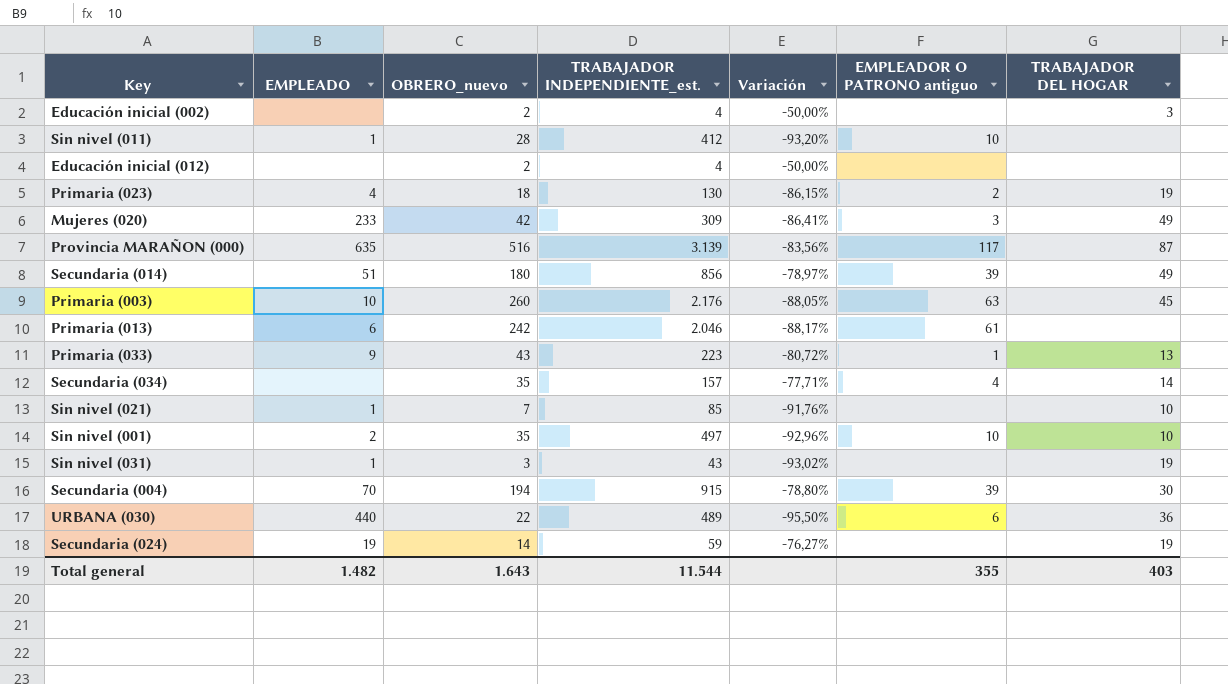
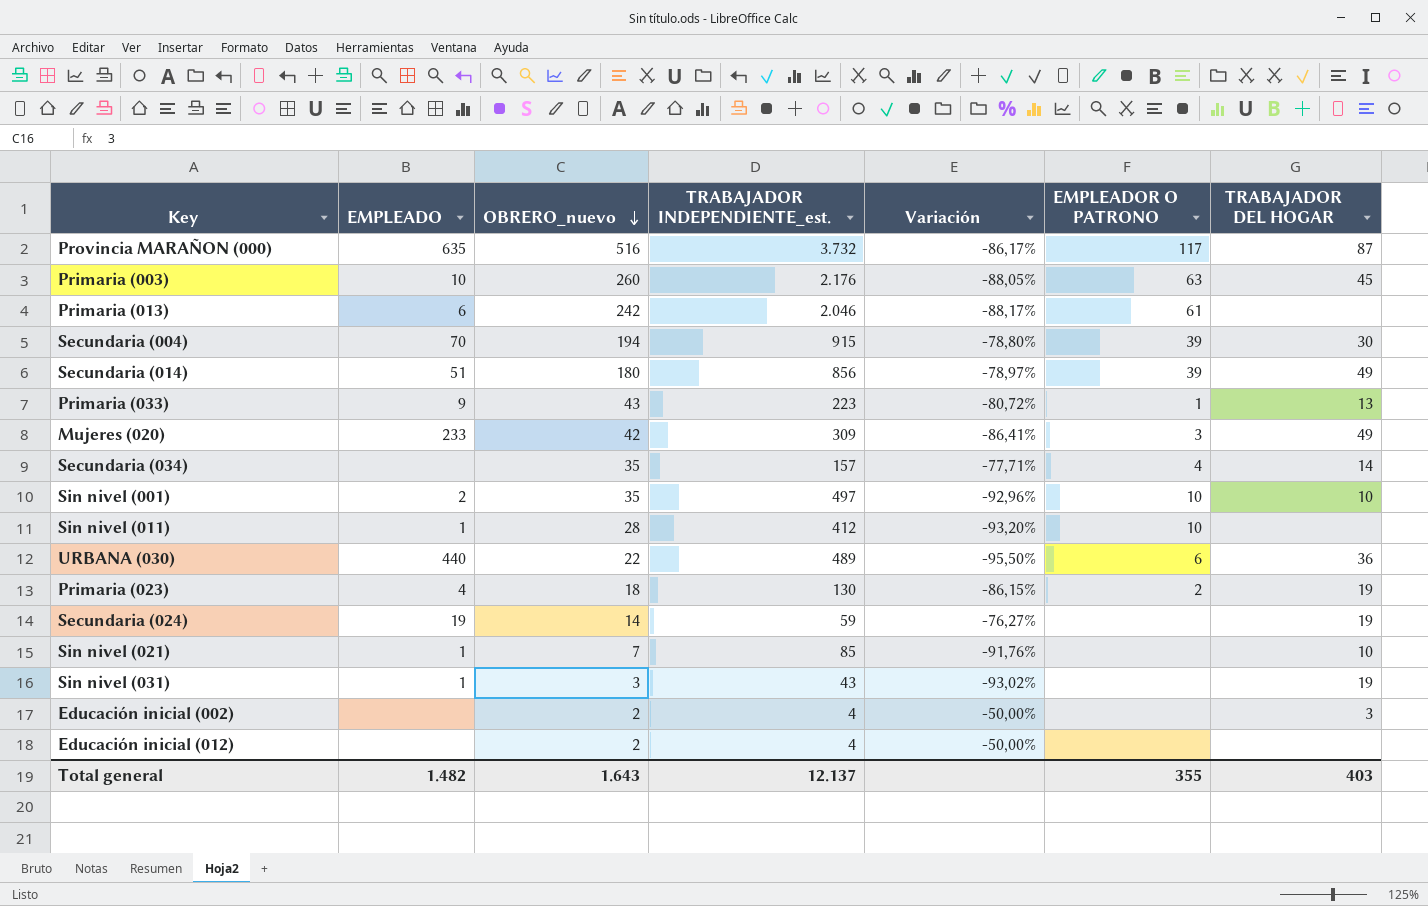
row order: none -> OBRERO_nuevo descending
column name: EMPLEADOR O PATRONO antiguo -> EMPLEADOR O PATRONO
Provincia MARAÑON (000) | TRABAJADOR INDEPENDIENTE_est.: 3.139 -> 3.732
Provincia MARAÑON (000) | Variación: -83,56% -> -86,17%
Total general | TRABAJADOR INDEPENDIENTE_est.: 11.544 -> 12.137

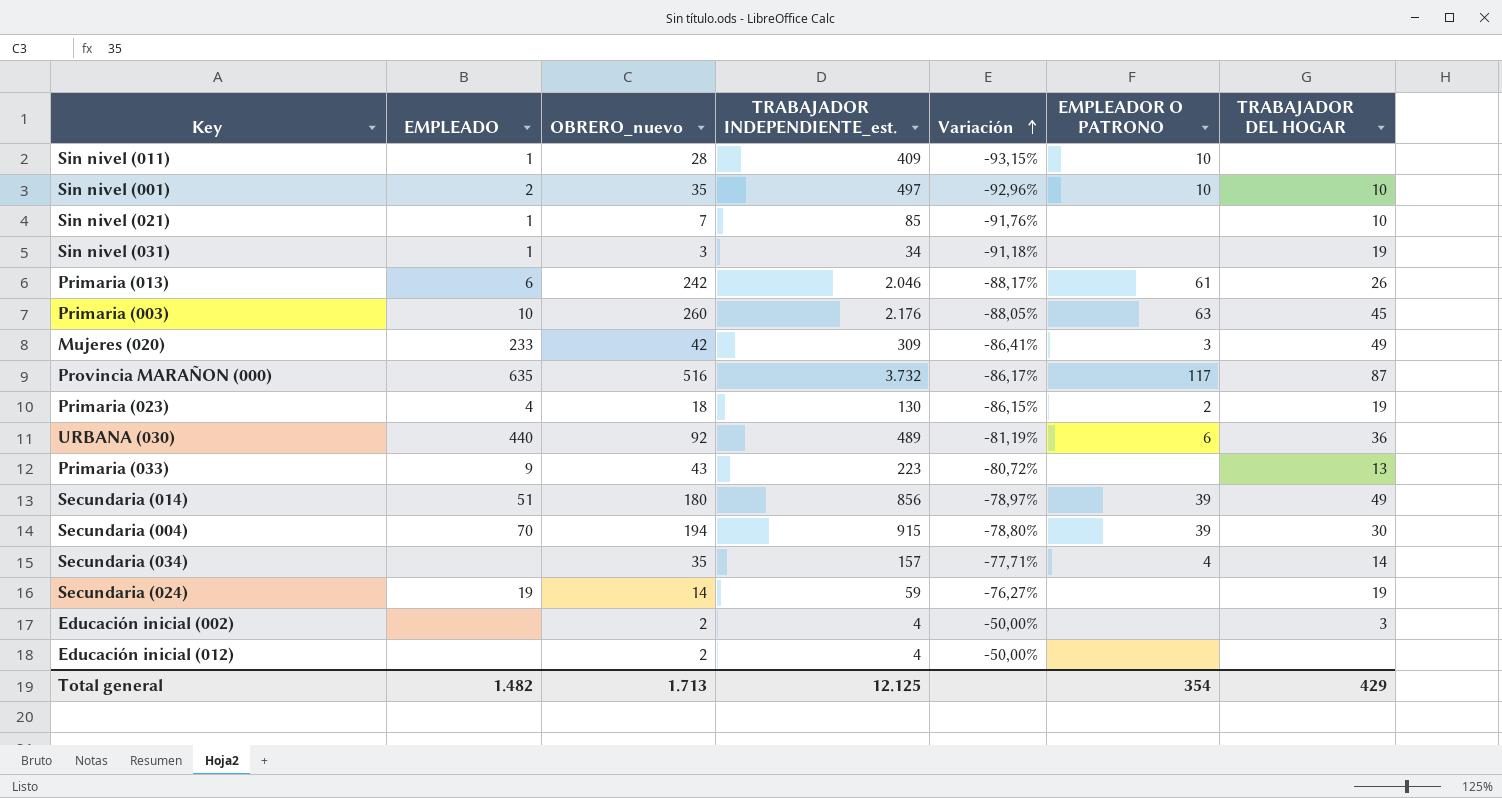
row order: OBRERO_nuevo descending -> Variación ascending
Sin nivel (011) | TRABAJADOR INDEPENDIENTE_est.: 412 -> 409
Sin nivel (011) | Variación: -93,20% -> -93,15%
Sin nivel (031) | TRABAJADOR INDEPENDIENTE_est.: 43 -> 34
Sin nivel (031) | Variación: -93,02% -> -91,18%
Primaria (013) | TRABAJADOR DEL HOGAR: none -> 26
URBANA (030) | OBRERO_nuevo: 22 -> 92
URBANA (030) | Variación: -95,50% -> -81,19%
Primaria (033) | EMPLEADOR O PATRONO: 1 -> none
Total general | OBRERO_nuevo: 1.643 -> 1.713
Total general | TRABAJADOR INDEPENDIENTE_est.: 12.137 -> 12.125
Total general | EMPLEADOR O PATRONO: 355 -> 354
Total general | TRABAJADOR DEL HOGAR: 403 -> 429

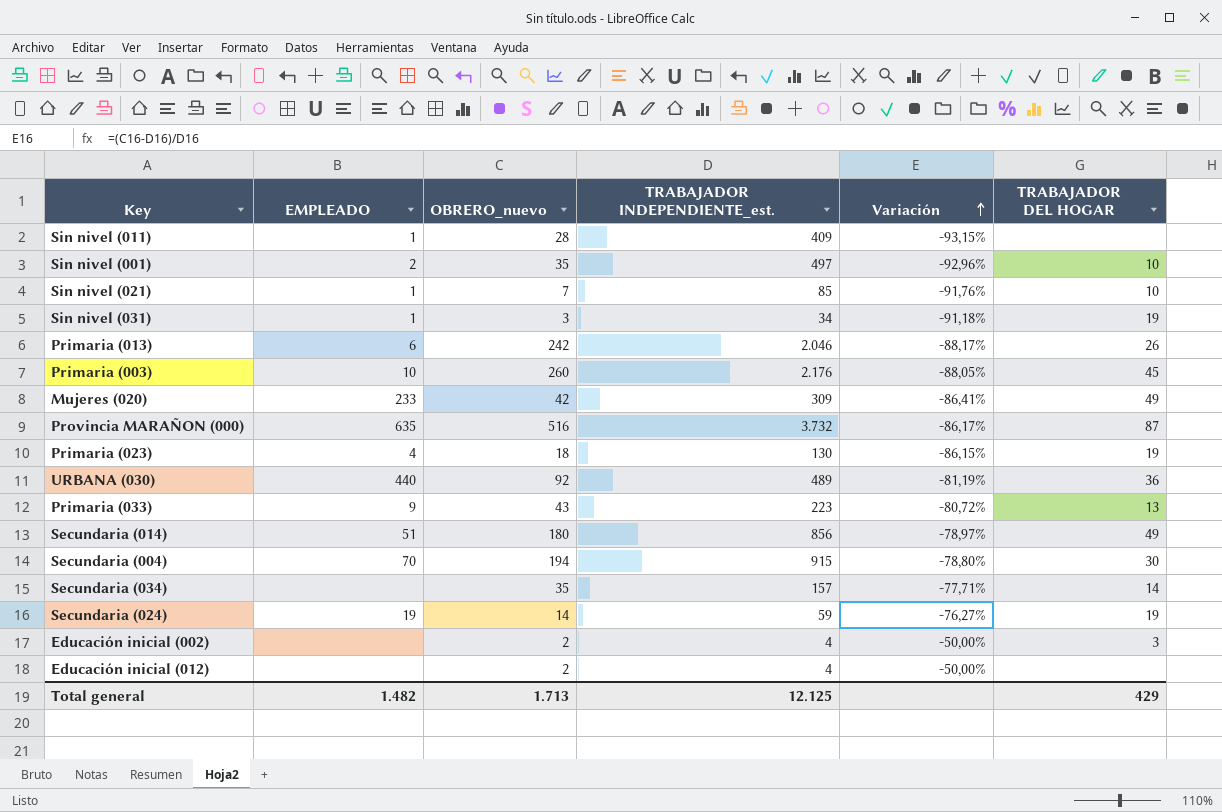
column EMPLEADOR O PATRONO | position: 6 -> none

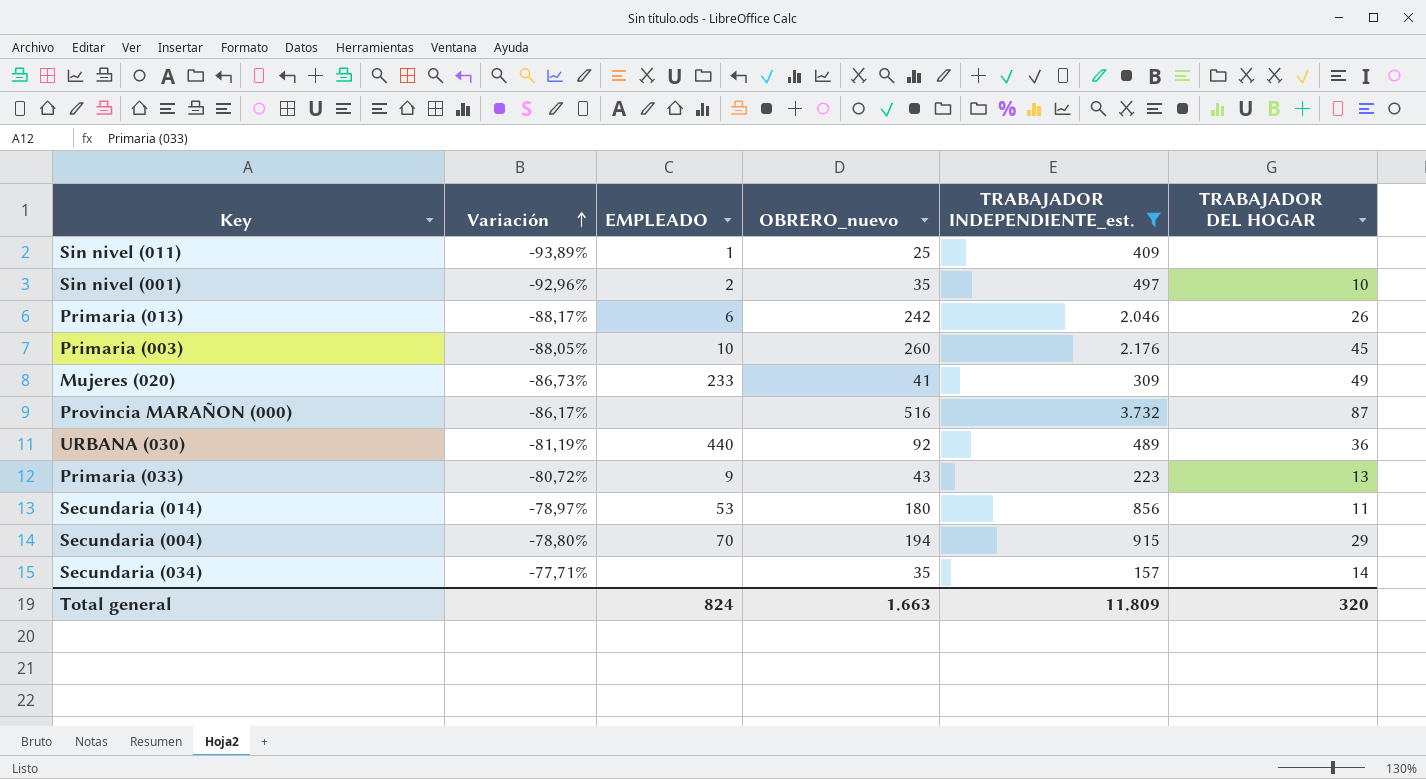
filter: none -> TRABAJADOR INDEPENDIENTE_est. >= 157
column Variación | position: 5 -> 2
Sin nivel (011) | Variación: -93,15% -> -93,89%
Sin nivel (011) | OBRERO_nuevo: 28 -> 25
Mujeres (020) | Variación: -86,41% -> -86,73%
Mujeres (020) | OBRERO_nuevo: 42 -> 41
Provincia MARAÑON (000) | EMPLEADO: 635 -> none
Secundaria (014) | EMPLEADO: 51 -> 53
Secundaria (014) | TRABAJADOR DEL HOGAR: 49 -> 11
Secundaria (004) | TRABAJADOR DEL HOGAR: 30 -> 29
Total general | EMPLEADO: 1.482 -> 824
Total general | OBRERO_nuevo: 1.713 -> 1.663
Total general | TRABAJADOR INDEPENDIENTE_est.: 12.125 -> 11.809
Total general | TRABAJADOR DEL HOGAR: 429 -> 320

